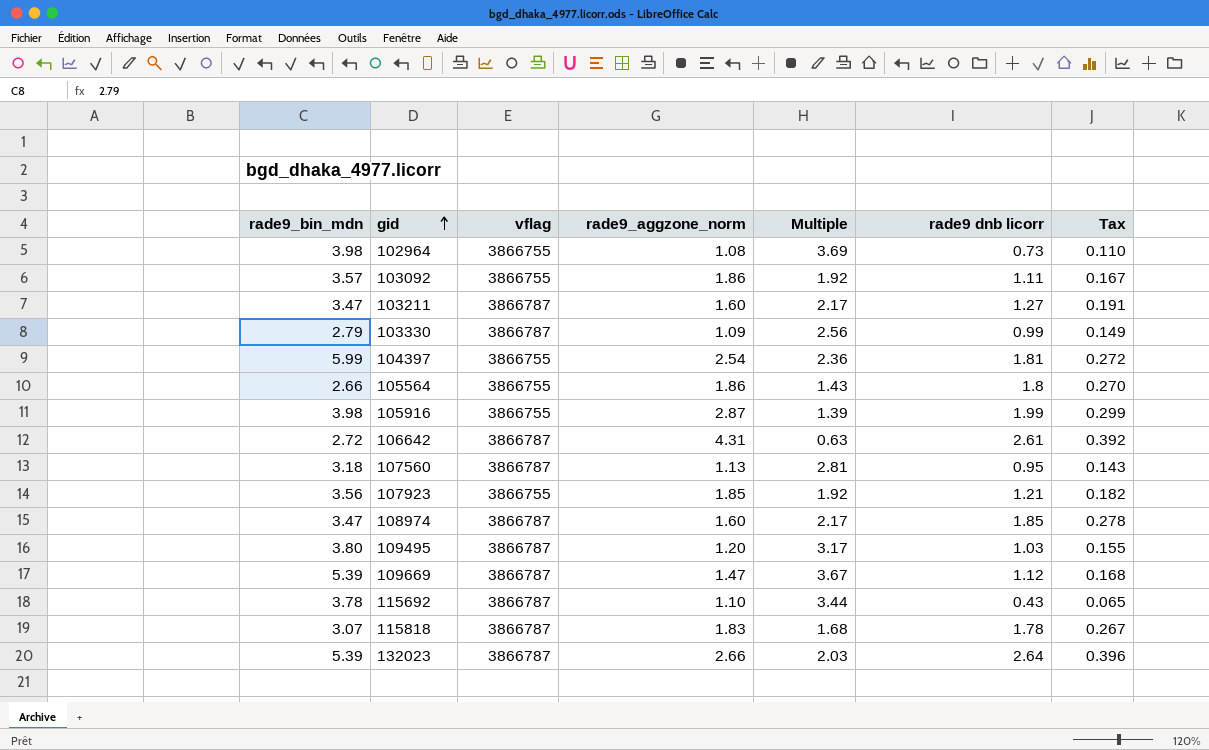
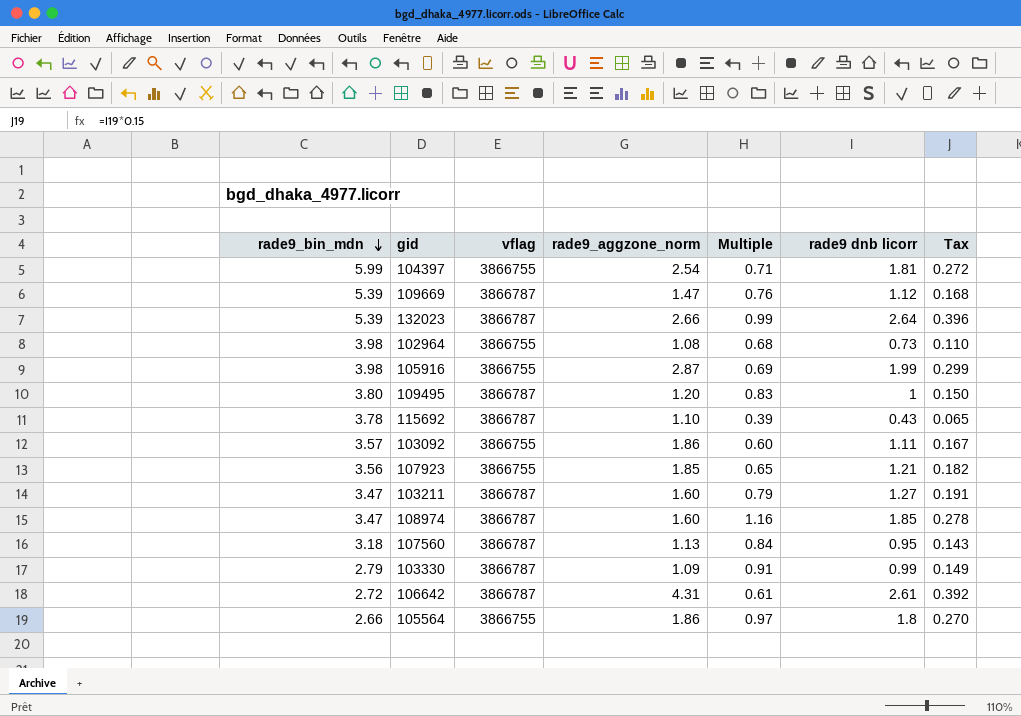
row order: gid ascending -> rade9_bin_mdn descending
column Multiple | formula: [rade9_bin_mdn] / [rade9_aggzone_norm] -> [rade9 dnb licorr] / [rade9_aggzone_norm]
row 115818: 3.07 | 3866787 | 1.83 | 1.68 | 1.78 | 0.267 -> none
109495 | rade9 dnb licorr: 1.03 -> 1
109495 | Tax: 0.155 -> 0.150

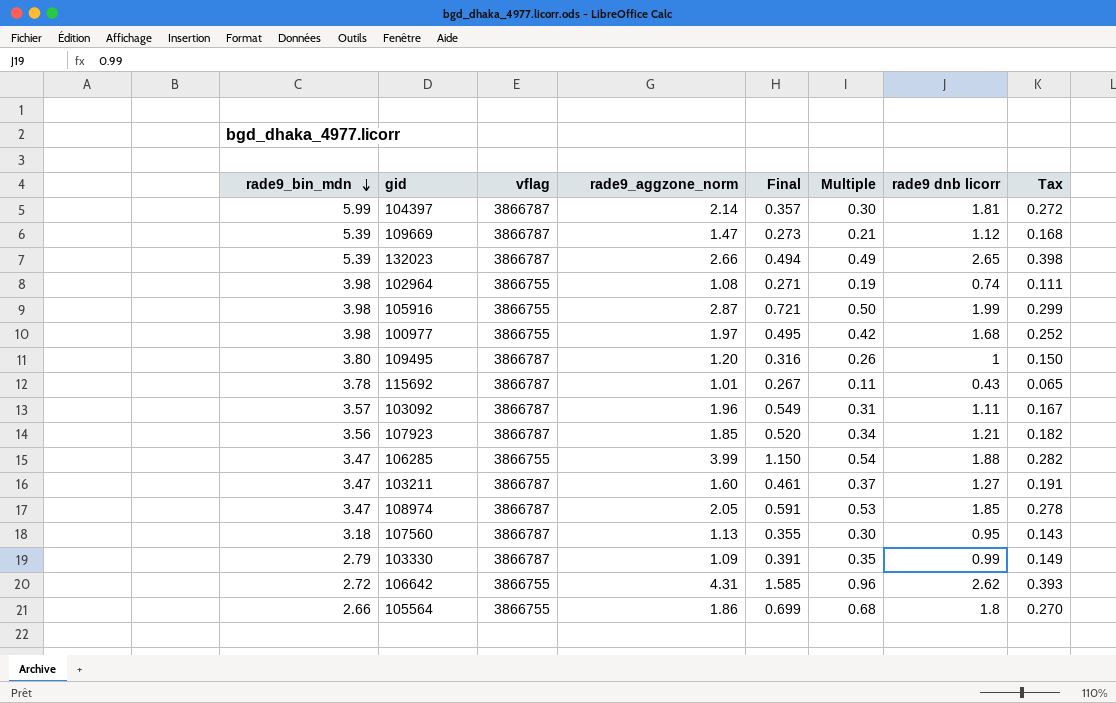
column Final | formula: none -> [rade9_aggzone_norm] / [rade9_bin_mdn]
column Multiple | formula: [rade9 dnb licorr] / [rade9_aggzone_norm] -> [rade9 dnb licorr] / [rade9_bin_mdn]
104397 | vflag: 3866755 -> 3866787
104397 | rade9_aggzone_norm: 2.54 -> 2.14
132023 | rade9 dnb licorr: 2.64 -> 2.65
132023 | Tax: 0.396 -> 0.398
102964 | rade9 dnb licorr: 0.73 -> 0.74
102964 | Tax: 0.110 -> 0.111
row 100977: none -> 3.98 | 3866755 | 1.97 | 0.495 | 0.42 | 1.68 | 0.252
115692 | rade9_aggzone_norm: 1.10 -> 1.01
103092 | vflag: 3866755 -> 3866787
103092 | rade9_aggzone_norm: 1.86 -> 1.96
107923 | vflag: 3866755 -> 3866787
row 106285: none -> 3.47 | 3866755 | 3.99 | 1.150 | 0.54 | 1.88 | 0.282
108974 | rade9_aggzone_norm: 1.60 -> 2.05
106642 | vflag: 3866787 -> 3866755
106642 | rade9 dnb licorr: 2.61 -> 2.62
106642 | Tax: 0.392 -> 0.393

